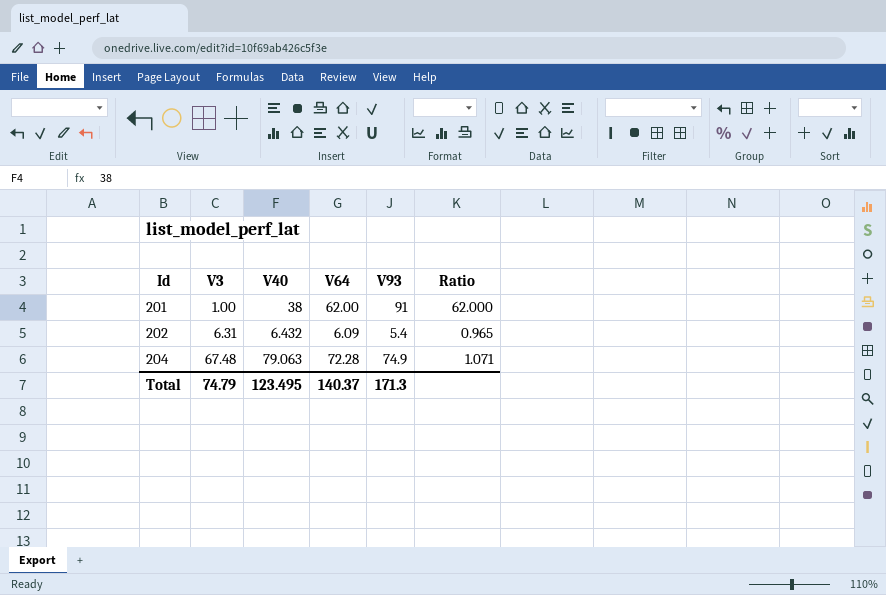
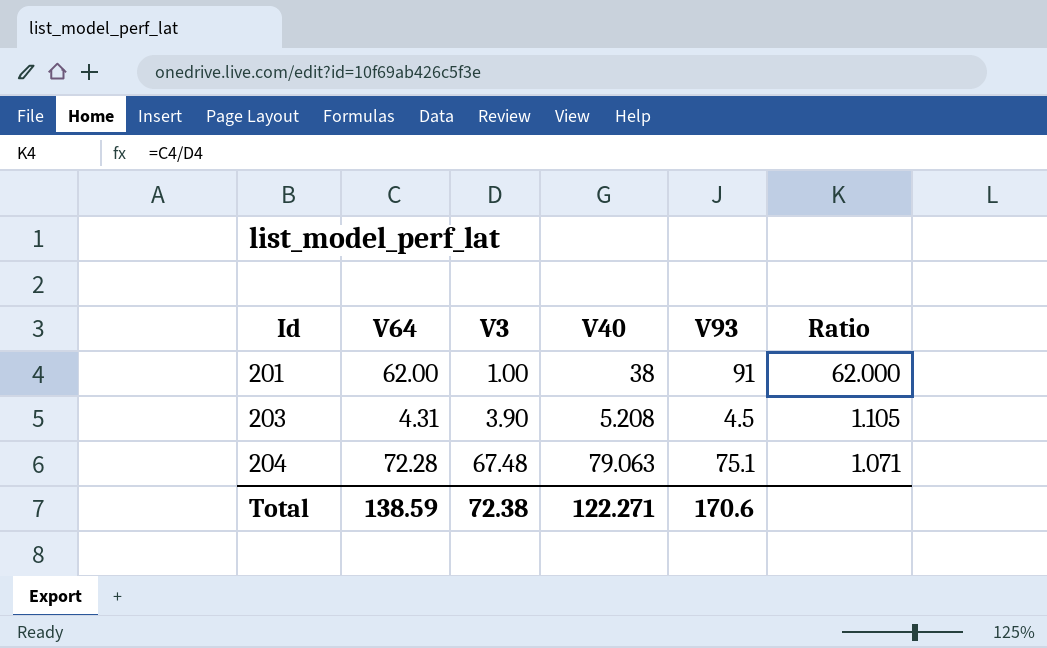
column V64 | position: 4 -> 2
row 202: 6.31 | 6.432 | 6.09 | 5.4 | 0.965 -> none
row 203: none -> 4.31 | 3.90 | 5.208 | 4.5 | 1.105
204 | V93: 74.9 -> 75.1
Total | V64: 140.37 -> 138.59
Total | V3: 74.79 -> 72.38
Total | V40: 123.495 -> 122.271
Total | V93: 171.3 -> 170.6

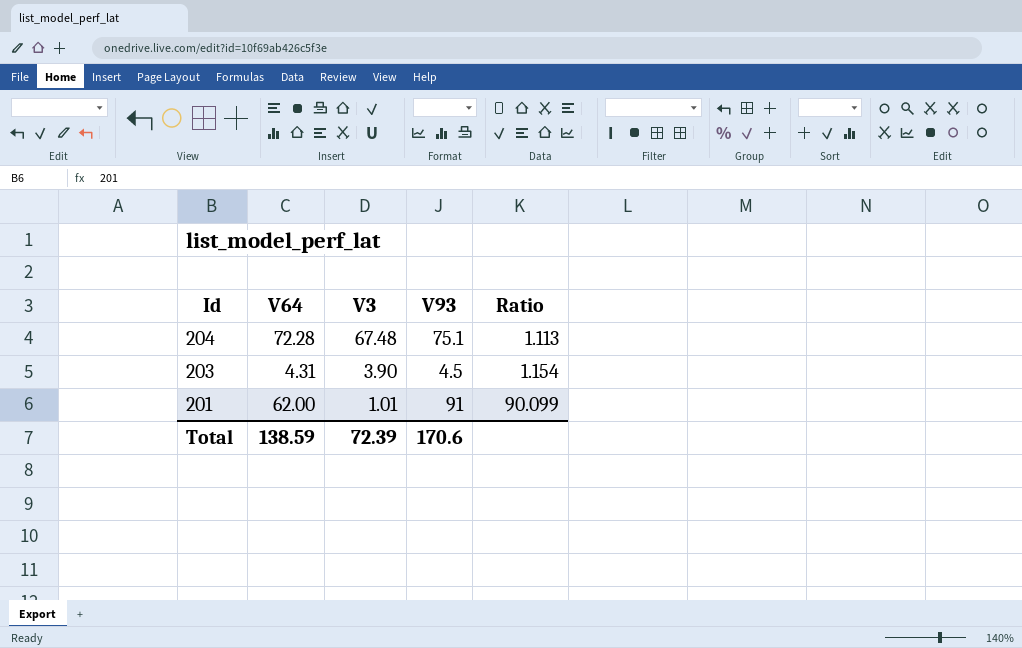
row order: Id ascending -> Id descending
column V40 | position: 4 -> none
column Ratio | formula: [V64] / [V3] -> [V93] / [V3]
201 | V3: 1.00 -> 1.01
Total | V3: 72.38 -> 72.39

